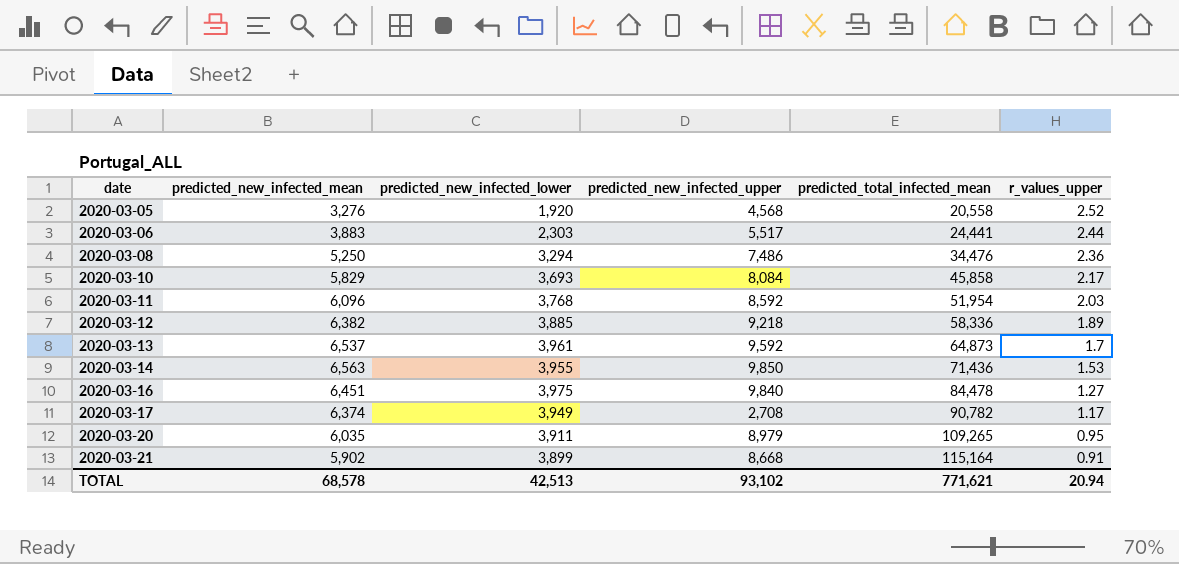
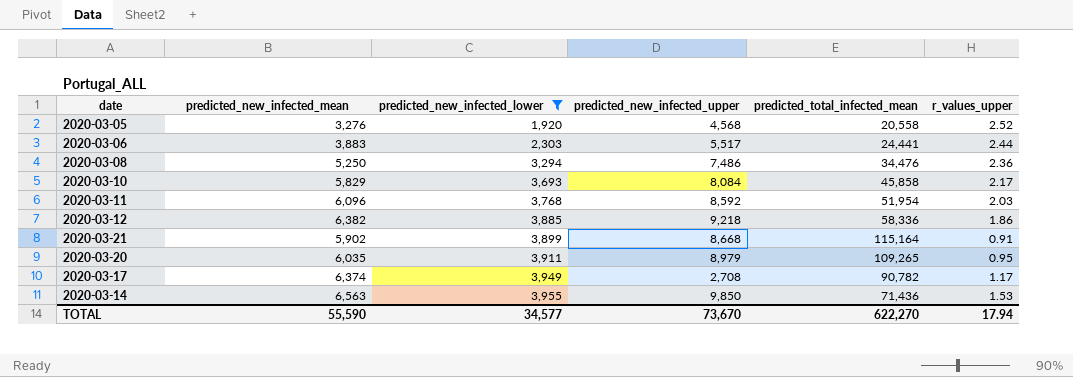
filter: none -> predicted_new_infected_lower <= 3,955
row order: date ascending -> predicted_new_infected_lower ascending
2020-03-12 | r_values_upper: 1.89 -> 1.86
TOTAL | predicted_new_infected_mean: 68,578 -> 55,590
TOTAL | predicted_new_infected_lower: 42,513 -> 34,577
TOTAL | predicted_new_infected_upper: 93,102 -> 73,670
TOTAL | predicted_total_infected_mean: 771,621 -> 622,270
TOTAL | r_values_upper: 20.94 -> 17.94

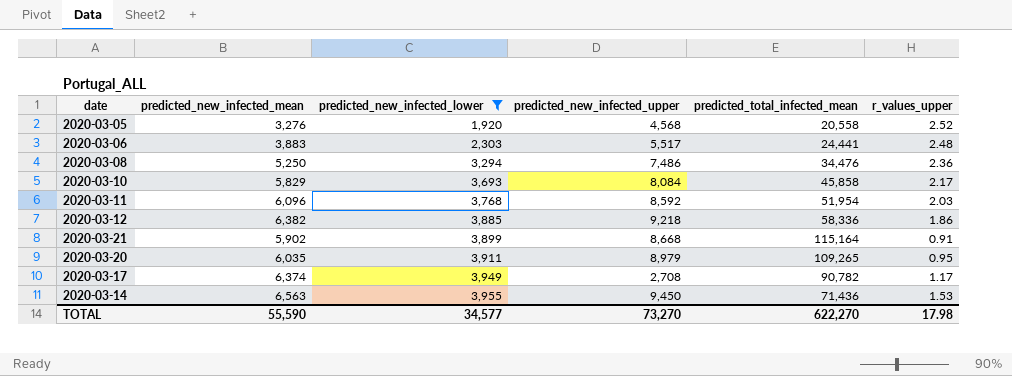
2020-03-06 | r_values_upper: 2.44 -> 2.48
2020-03-14 | predicted_new_infected_upper: 9,850 -> 9,450
TOTAL | predicted_new_infected_upper: 73,670 -> 73,270
TOTAL | r_values_upper: 17.94 -> 17.98

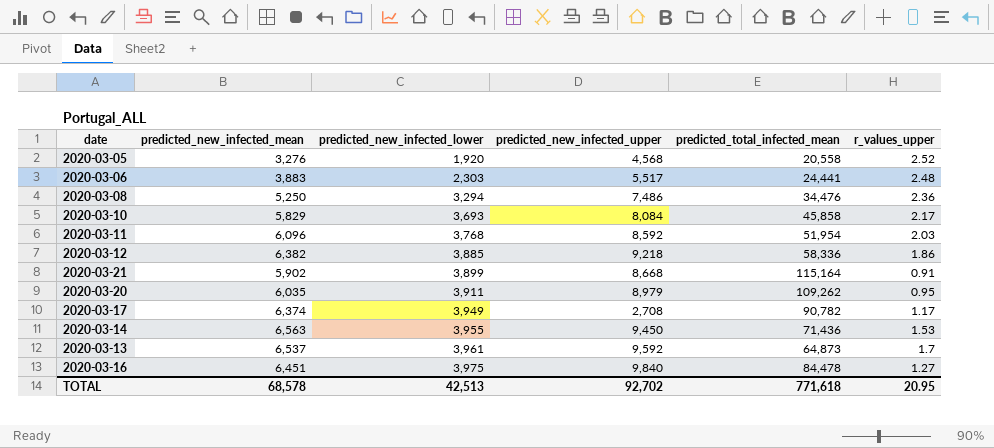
filter: predicted_new_infected_lower <= 3,955 -> none
2020-03-20 | predicted_total_infected_mean: 109,265 -> 109,262
TOTAL | predicted_new_infected_mean: 55,590 -> 68,578
TOTAL | predicted_new_infected_lower: 34,577 -> 42,513
TOTAL | predicted_new_infected_upper: 73,270 -> 92,702
TOTAL | predicted_total_infected_mean: 622,270 -> 771,618
TOTAL | r_values_upper: 17.98 -> 20.95

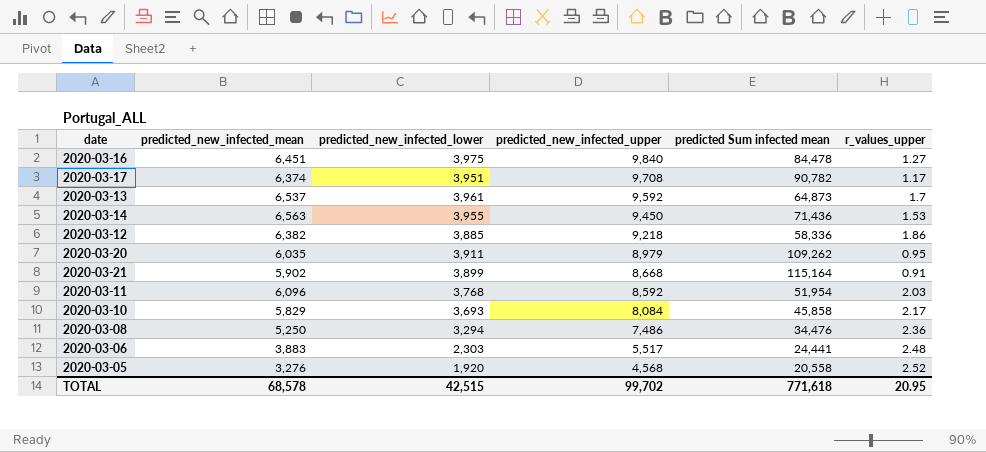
row order: predicted_new_infected_lower ascending -> predicted_new_infected_upper descending
column name: predicted_total_infected_mean -> predicted Sum infected mean
2020-03-17 | predicted_new_infected_lower: 3,949 -> 3,951
2020-03-17 | predicted_new_infected_upper: 2,708 -> 9,708
TOTAL | predicted_new_infected_lower: 42,513 -> 42,515
TOTAL | predicted_new_infected_upper: 92,702 -> 99,702

